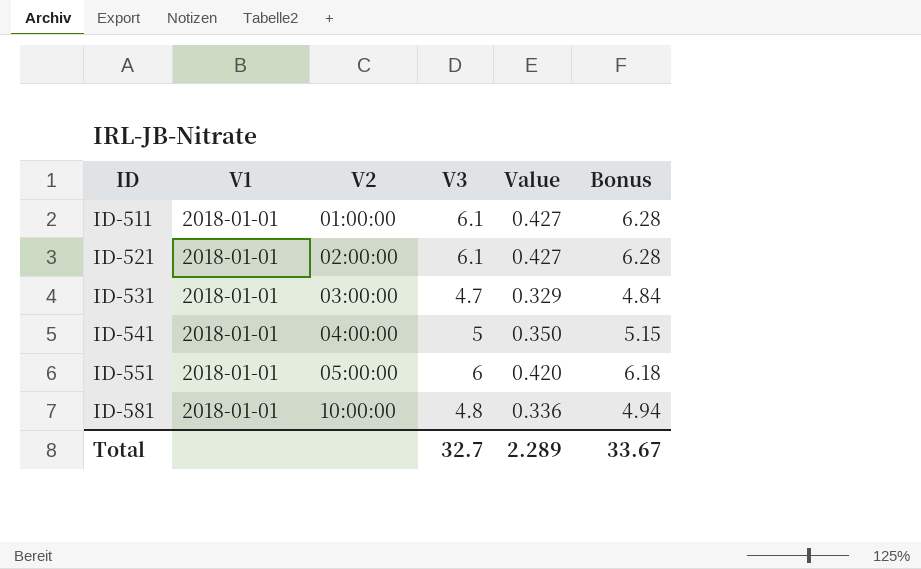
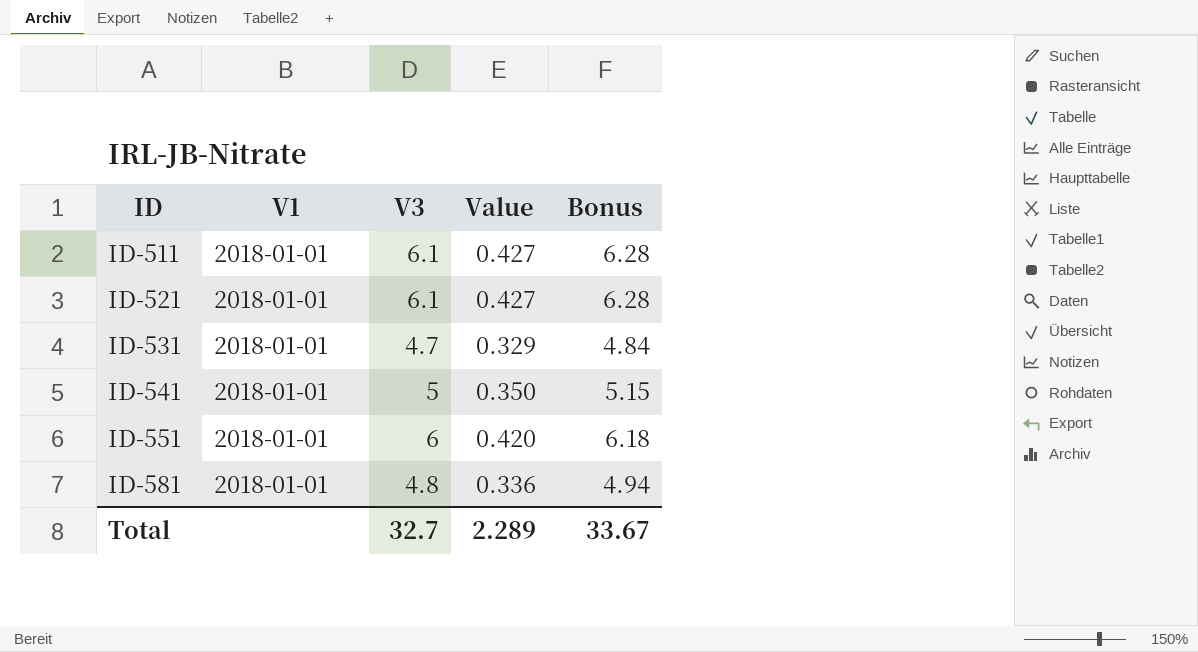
column V2 | position: 3 -> none

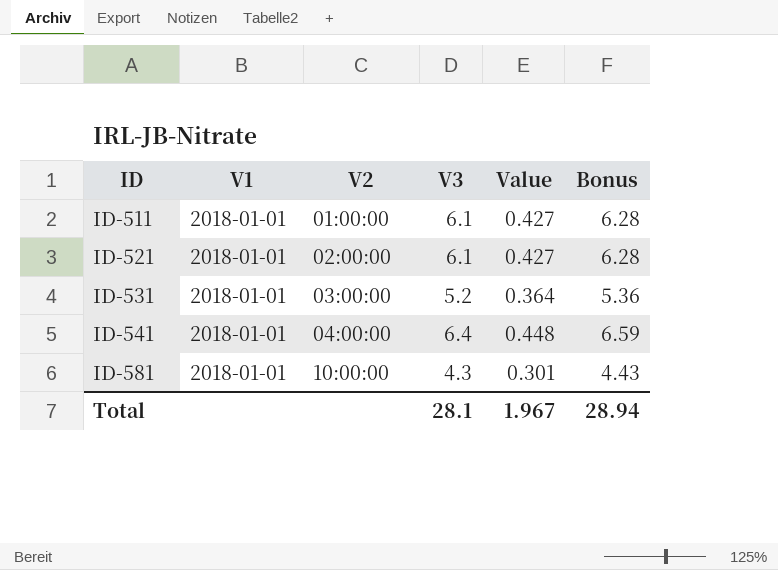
column V2 | position: none -> 3
row ID-551: 2018-01-01 | 6 | 0.420 | 6.18 -> none
ID-531 | V3: 4.7 -> 5.2
ID-531 | Value: 0.329 -> 0.364
ID-531 | Bonus: 4.84 -> 5.36
ID-541 | V3: 5 -> 6.4
ID-541 | Value: 0.350 -> 0.448
ID-541 | Bonus: 5.15 -> 6.59
ID-581 | V3: 4.8 -> 4.3
ID-581 | Value: 0.336 -> 0.301
ID-581 | Bonus: 4.94 -> 4.43
Total | V3: 32.7 -> 28.1
Total | Value: 2.289 -> 1.967
Total | Bonus: 33.67 -> 28.94

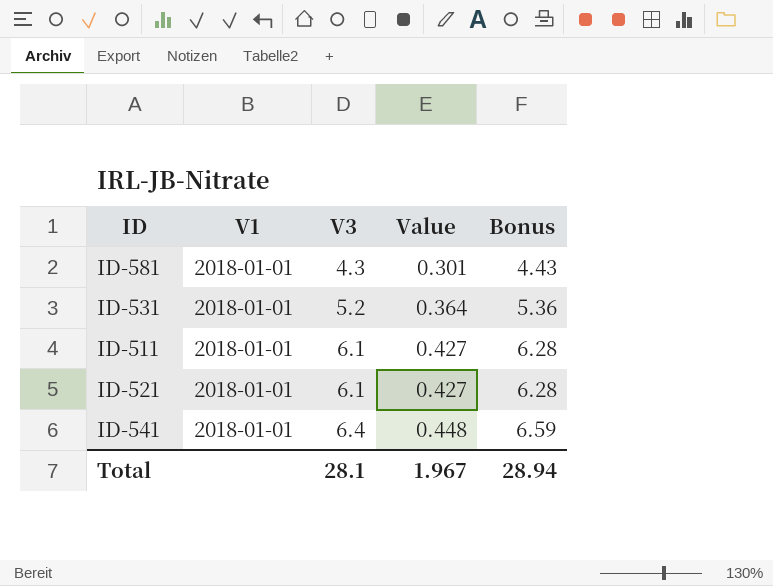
row order: ID ascending -> V3 ascending
column V2 | position: 3 -> none

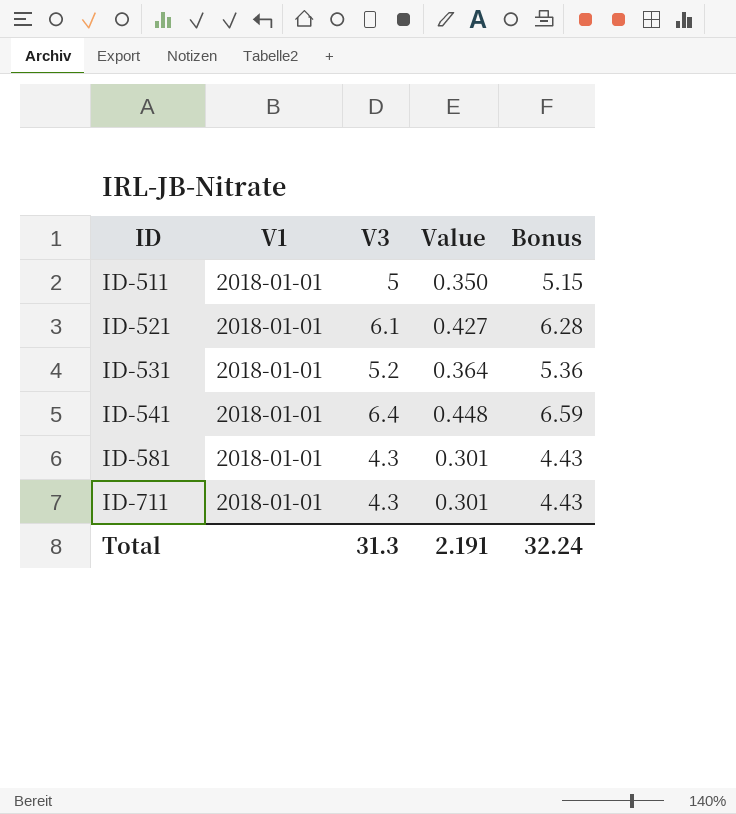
row order: V3 ascending -> ID ascending
ID-511 | V3: 6.1 -> 5
ID-511 | Value: 0.427 -> 0.350
ID-511 | Bonus: 6.28 -> 5.15
row ID-711: none -> 2018-01-01 | 4.3 | 0.301 | 4.43
Total | V3: 28.1 -> 31.3
Total | Value: 1.967 -> 2.191
Total | Bonus: 28.94 -> 32.24

